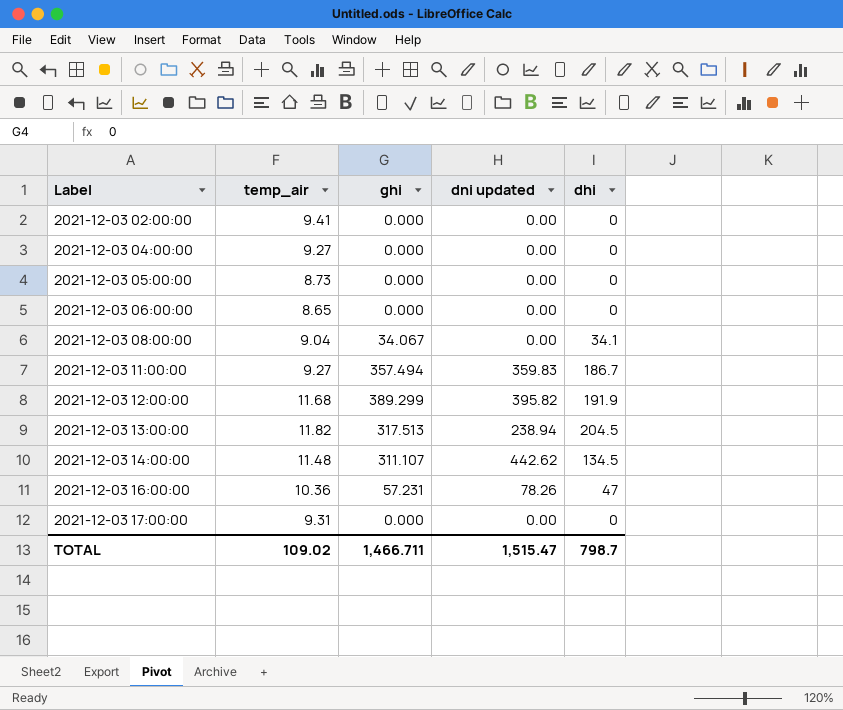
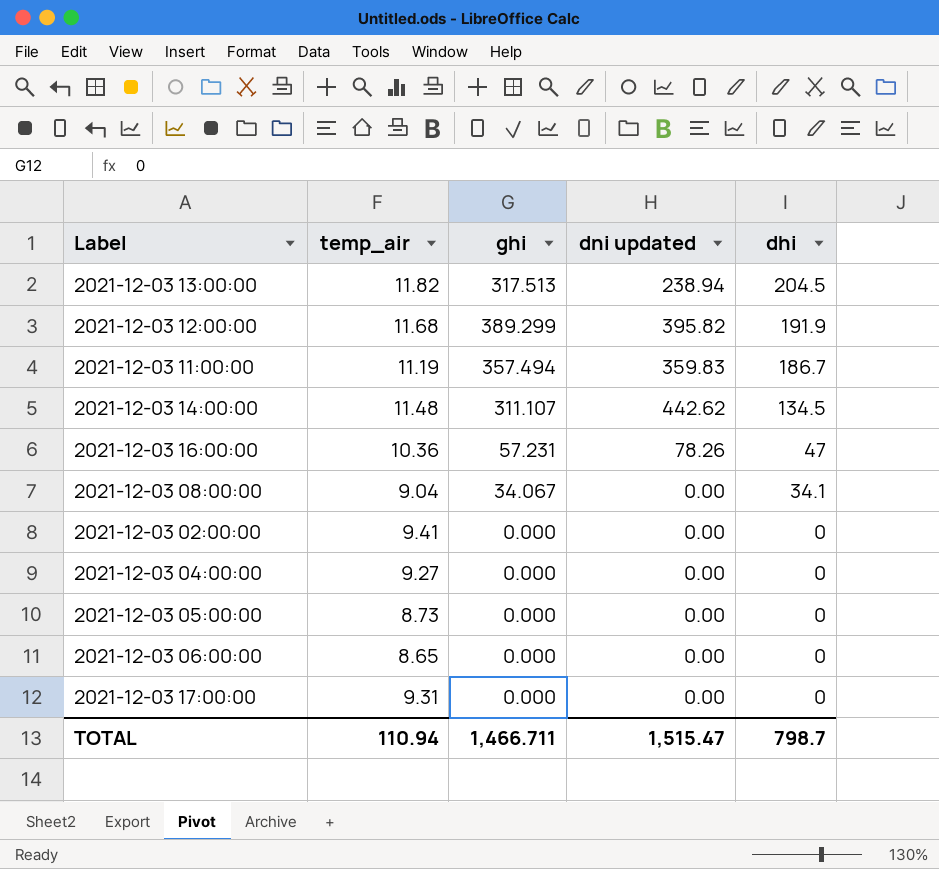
row order: Label ascending -> dhi descending
2021-12-03 11:00:00 | temp_air: 9.27 -> 11.19
TOTAL | temp_air: 109.02 -> 110.94

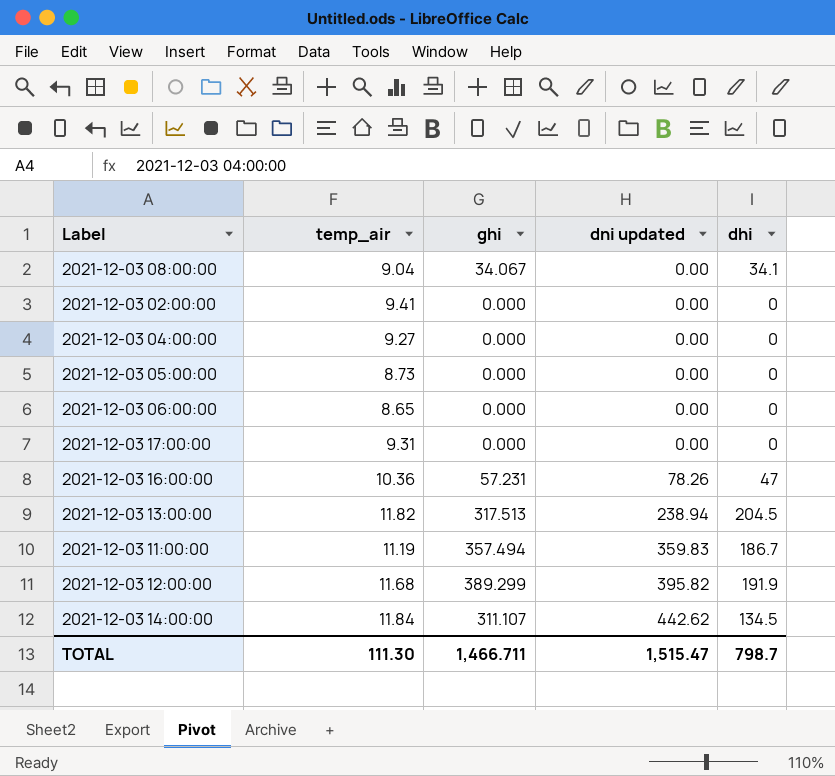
row order: dhi descending -> dni updated ascending
2021-12-03 14:00:00 | temp_air: 11.48 -> 11.84
TOTAL | temp_air: 110.94 -> 111.30

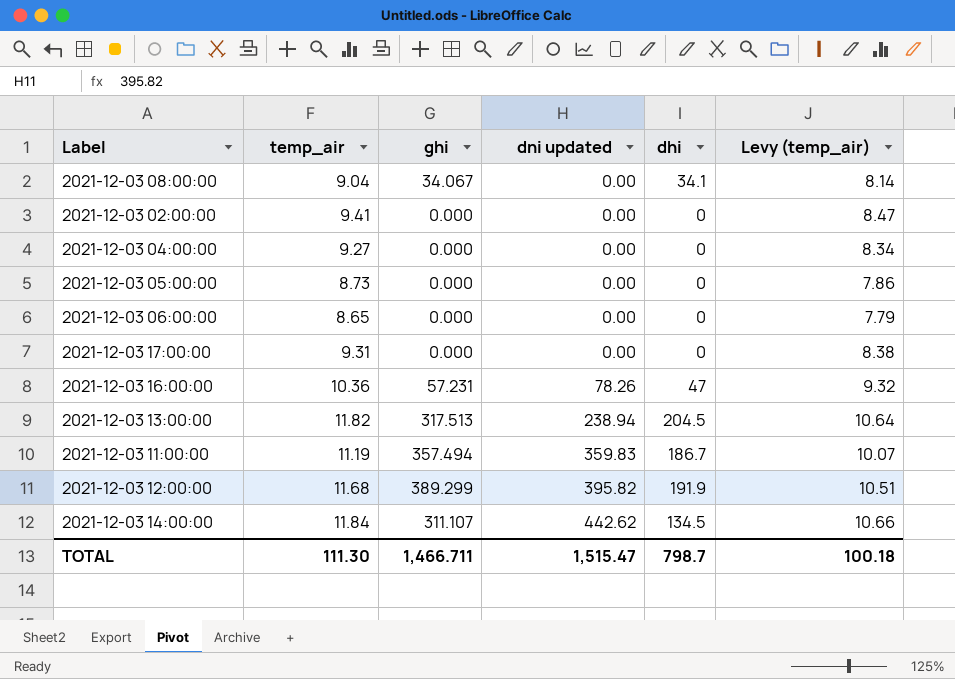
column Levy (temp_air) | formula: none -> [temp_air] * 0.9

